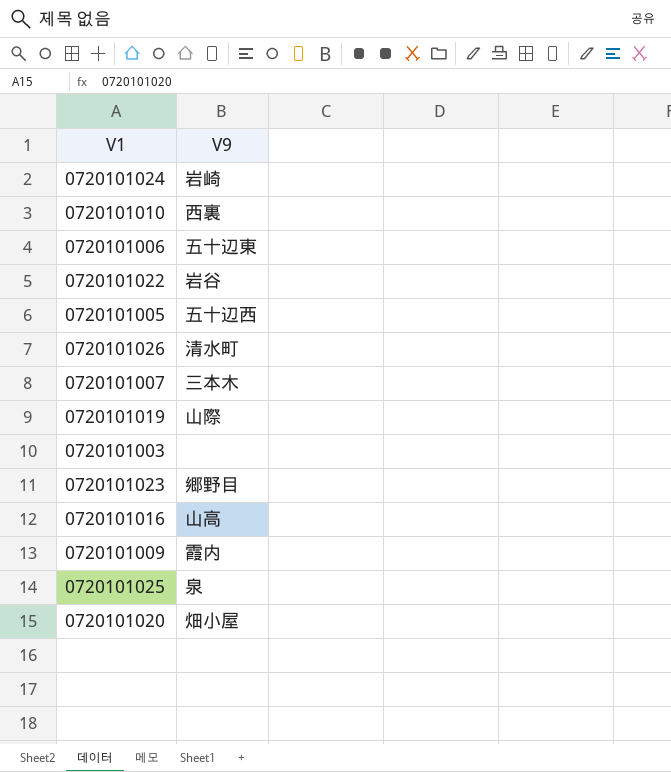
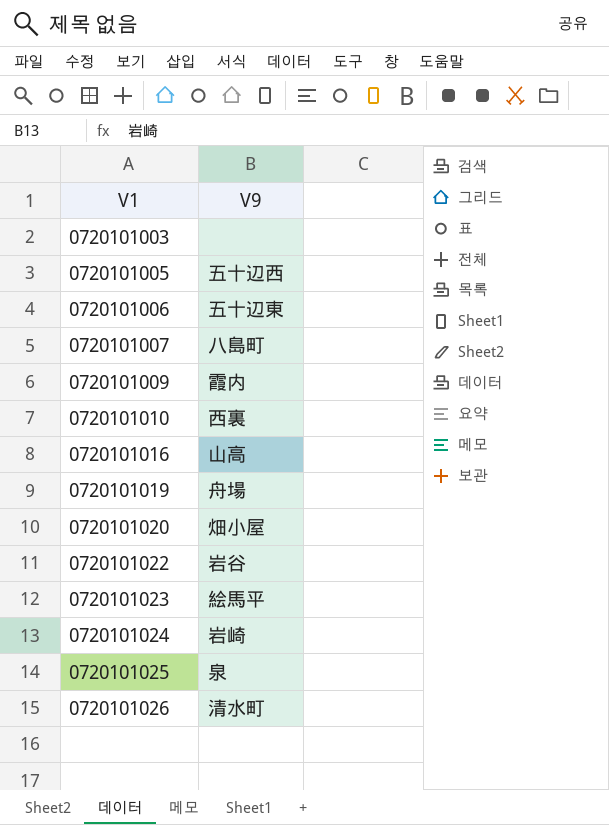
row order: none -> V1 ascending
0720101007 | V9: 三本木 -> 八島町
0720101019 | V9: 山際 -> 舟場
0720101023 | V9: 郷野目 -> 絵馬平

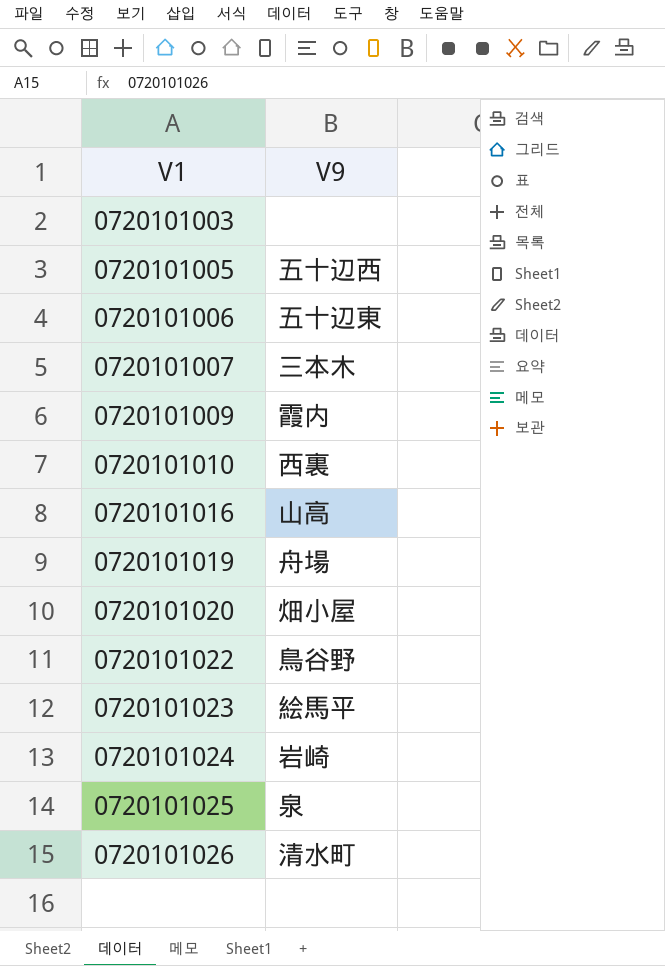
0720101007 | V9: 八島町 -> 三本木
0720101022 | V9: 岩谷 -> 鳥谷野

